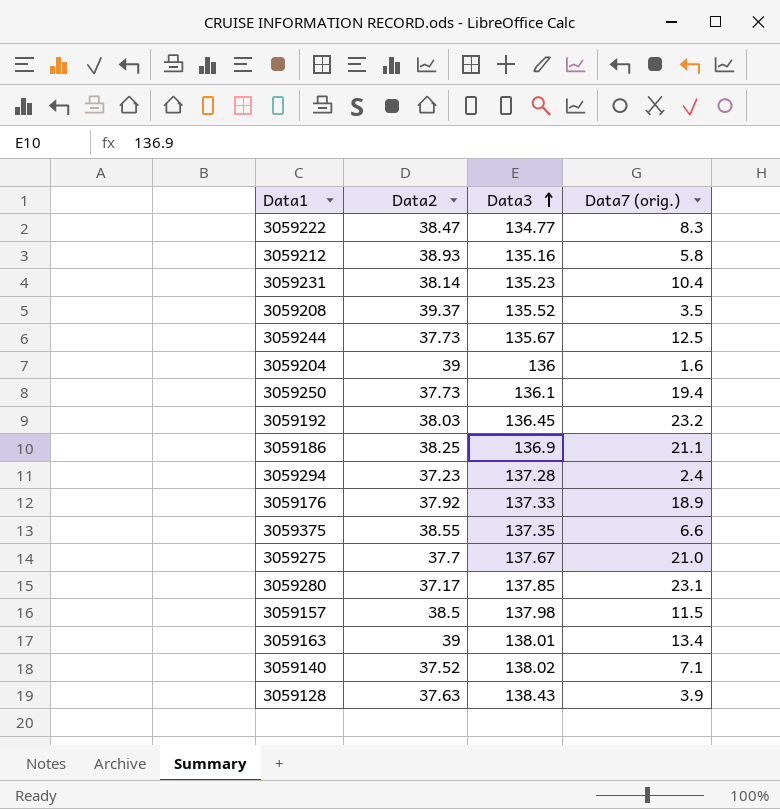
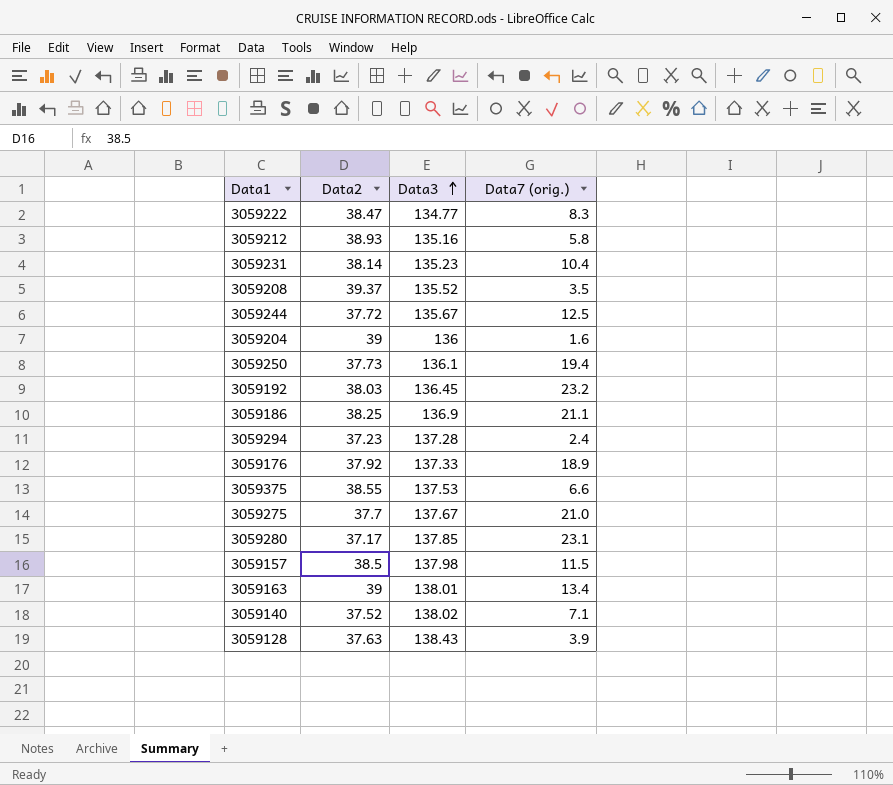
3059244 | Data2: 37.73 -> 37.72
3059375 | Data3: 137.35 -> 137.53

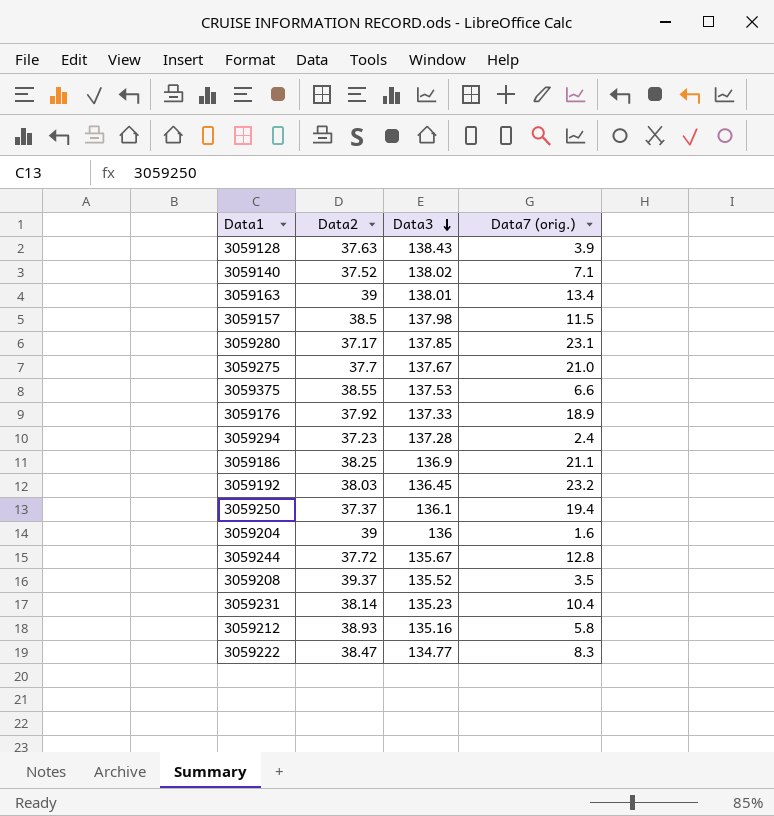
row order: Data3 ascending -> Data3 descending
3059250 | Data2: 37.73 -> 37.37
3059244 | Data7 (orig.): 12.5 -> 12.8

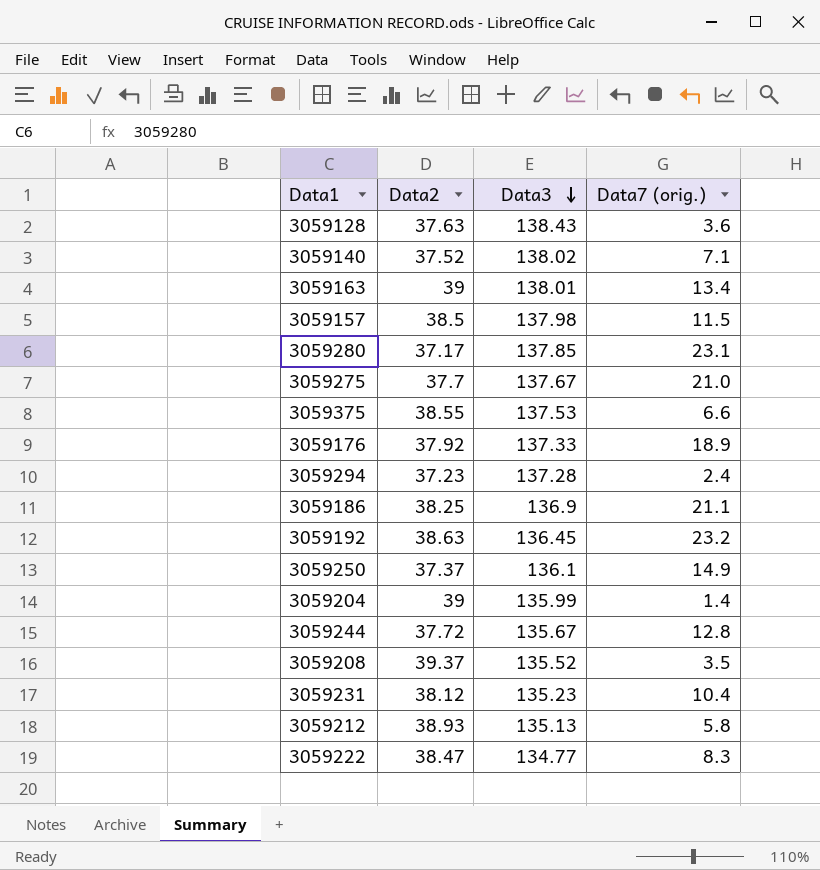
3059128 | Data7 (orig.): 3.9 -> 3.6
3059192 | Data2: 38.03 -> 38.63
3059250 | Data7 (orig.): 19.4 -> 14.9
3059204 | Data3: 136 -> 135.99
3059204 | Data7 (orig.): 1.6 -> 1.4
3059231 | Data2: 38.14 -> 38.12
3059212 | Data3: 135.16 -> 135.13

